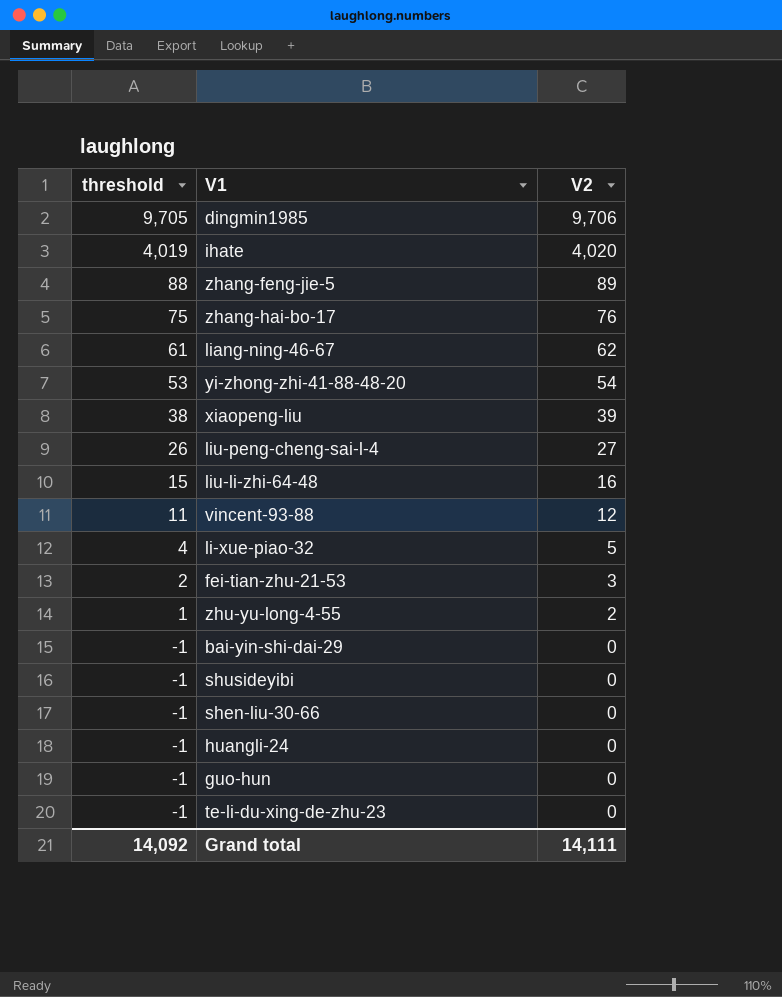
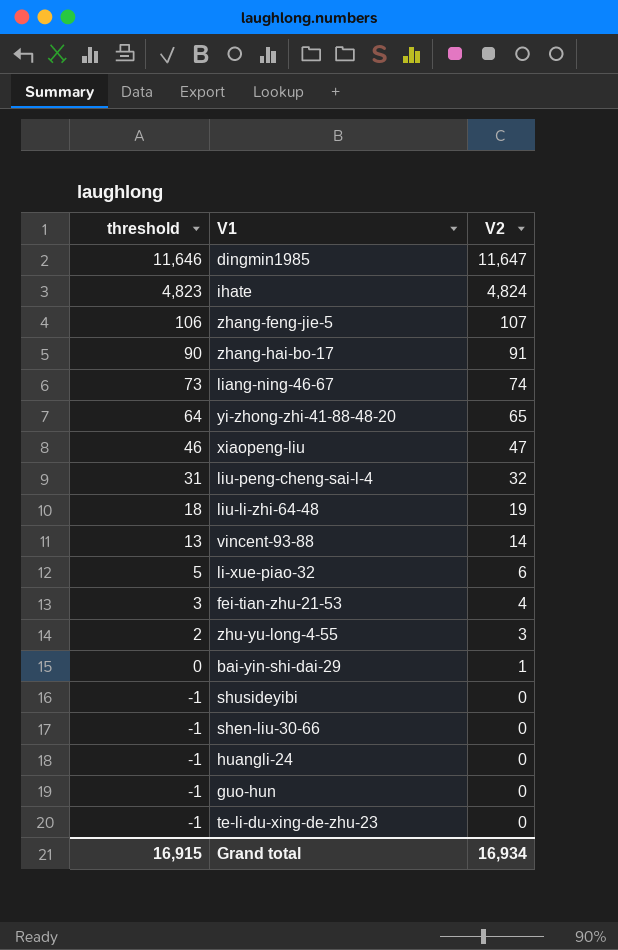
dingmin1985 | threshold: 9,705 -> 11,646
dingmin1985 | V2: 9,706 -> 11,647
ihate | threshold: 4,019 -> 4,823
ihate | V2: 4,020 -> 4,824
zhang-feng-jie-5 | threshold: 88 -> 106
zhang-feng-jie-5 | V2: 89 -> 107
zhang-hai-bo-17 | threshold: 75 -> 90
zhang-hai-bo-17 | V2: 76 -> 91
liang-ning-46-67 | threshold: 61 -> 73
liang-ning-46-67 | V2: 62 -> 74
yi-zhong-zhi-41-88-48-20 | threshold: 53 -> 64
yi-zhong-zhi-41-88-48-20 | V2: 54 -> 65
xiaopeng-liu | threshold: 38 -> 46
xiaopeng-liu | V2: 39 -> 47
liu-peng-cheng-sai-l-4 | threshold: 26 -> 31
liu-peng-cheng-sai-l-4 | V2: 27 -> 32
liu-li-zhi-64-48 | threshold: 15 -> 18
liu-li-zhi-64-48 | V2: 16 -> 19
vincent-93-88 | threshold: 11 -> 13
vincent-93-88 | V2: 12 -> 14
li-xue-piao-32 | threshold: 4 -> 5
li-xue-piao-32 | V2: 5 -> 6
fei-tian-zhu-21-53 | threshold: 2 -> 3
fei-tian-zhu-21-53 | V2: 3 -> 4
zhu-yu-long-4-55 | threshold: 1 -> 2
zhu-yu-long-4-55 | V2: 2 -> 3
bai-yin-shi-dai-29 | threshold: -1 -> 0
bai-yin-shi-dai-29 | V2: 0 -> 1
Grand total | threshold: 14,092 -> 16,915
Grand total | V2: 14,111 -> 16,934

